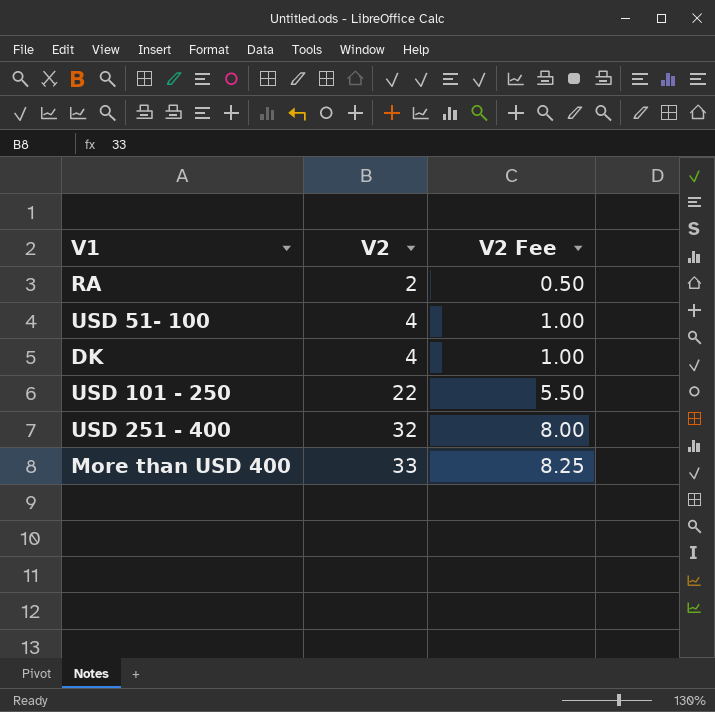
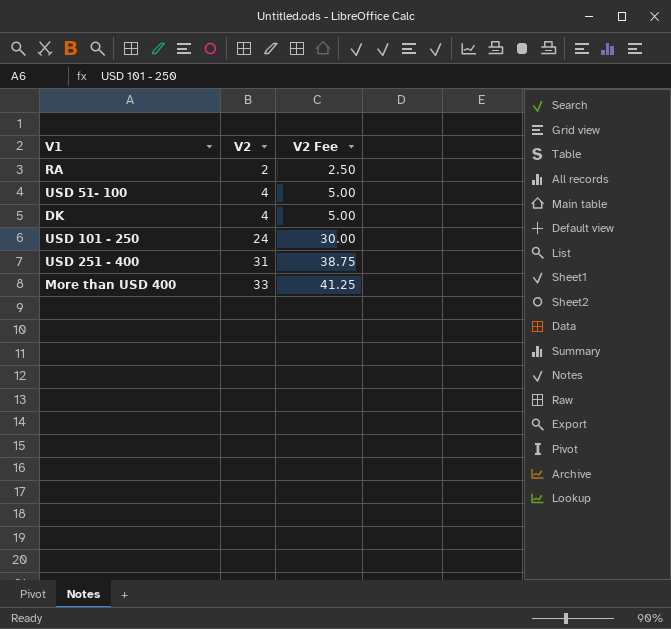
column V2 Fee | formula: [V2] * 0.25 -> [V2] * 1.25
USD 101 - 250 | V2: 22 -> 24
USD 251 - 400 | V2: 32 -> 31

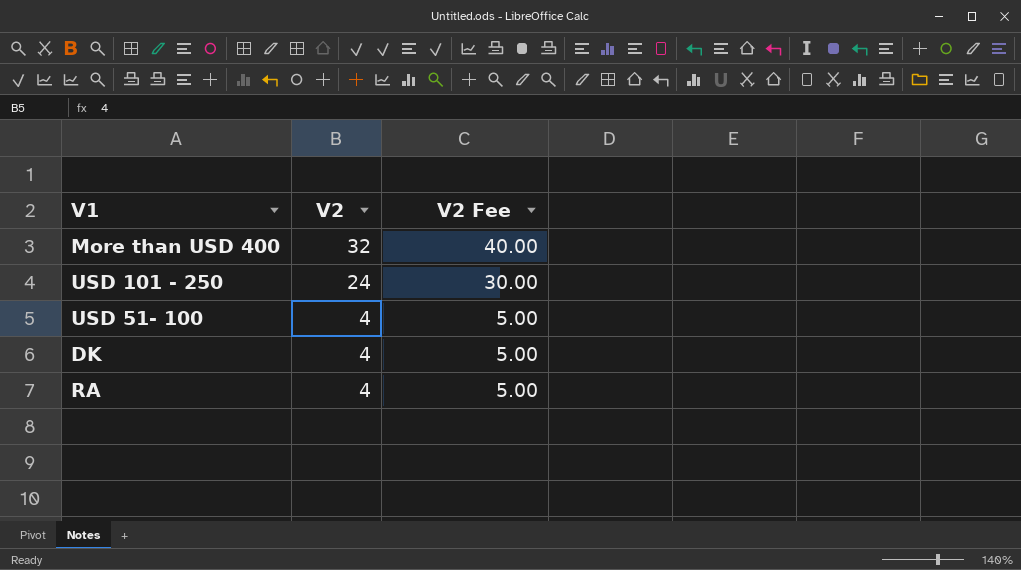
row order: V2 ascending -> V2 descending
row USD 251 - 400: 31 | 38.75 -> none
More than USD 400 | V2: 33 -> 32
More than USD 400 | V2 Fee: 41.25 -> 40.00
RA | V2: 2 -> 4
RA | V2 Fee: 2.50 -> 5.00

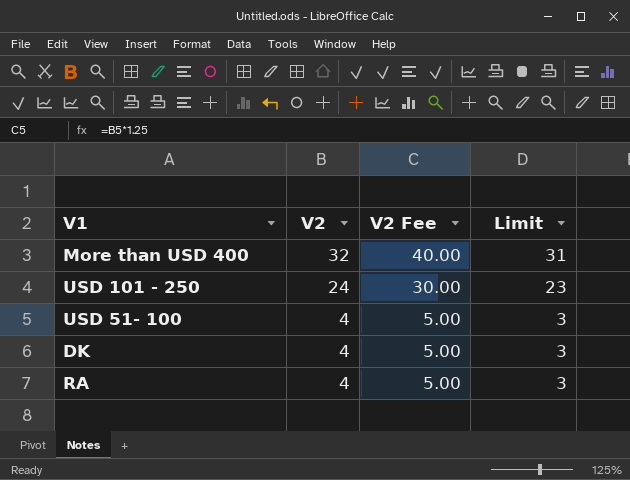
column Limit | formula: none -> [V2] - 1

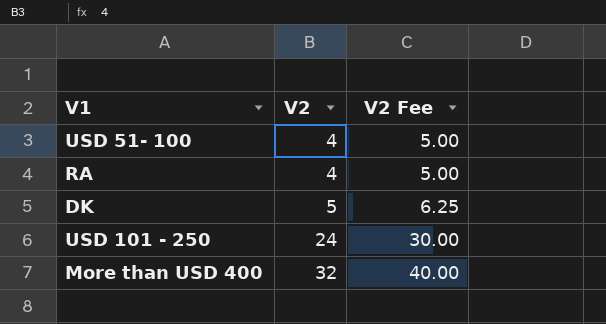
row order: V2 descending -> V2 ascending
column Limit | formula: [V2] - 1 -> none
DK | V2: 4 -> 5
DK | V2 Fee: 5.00 -> 6.25

